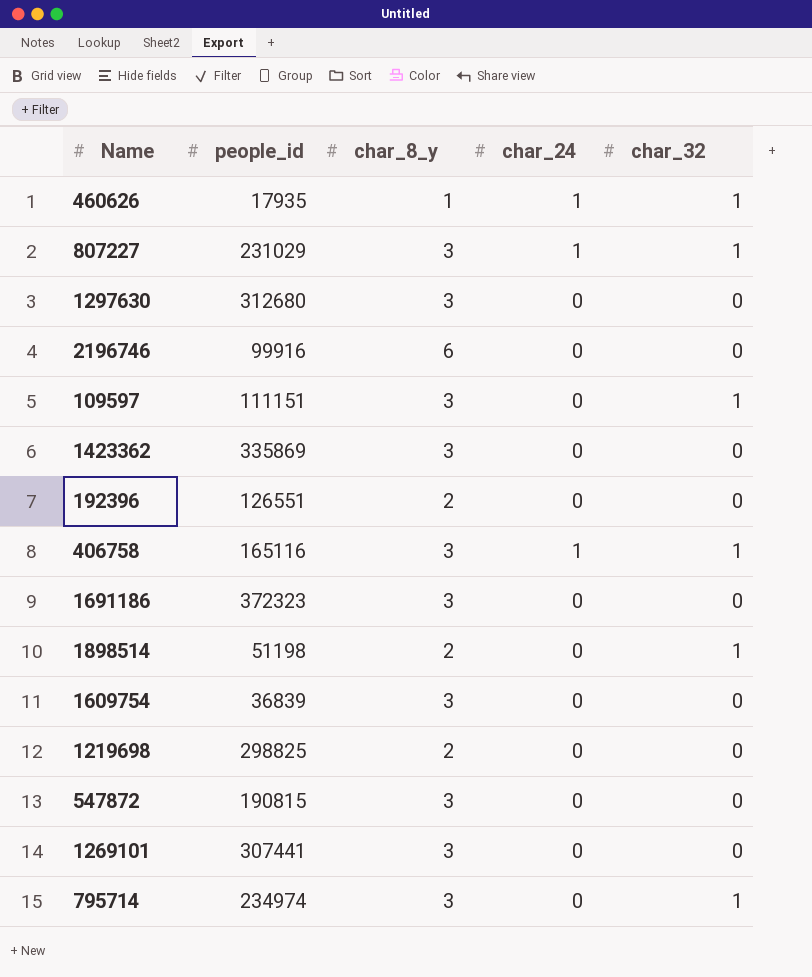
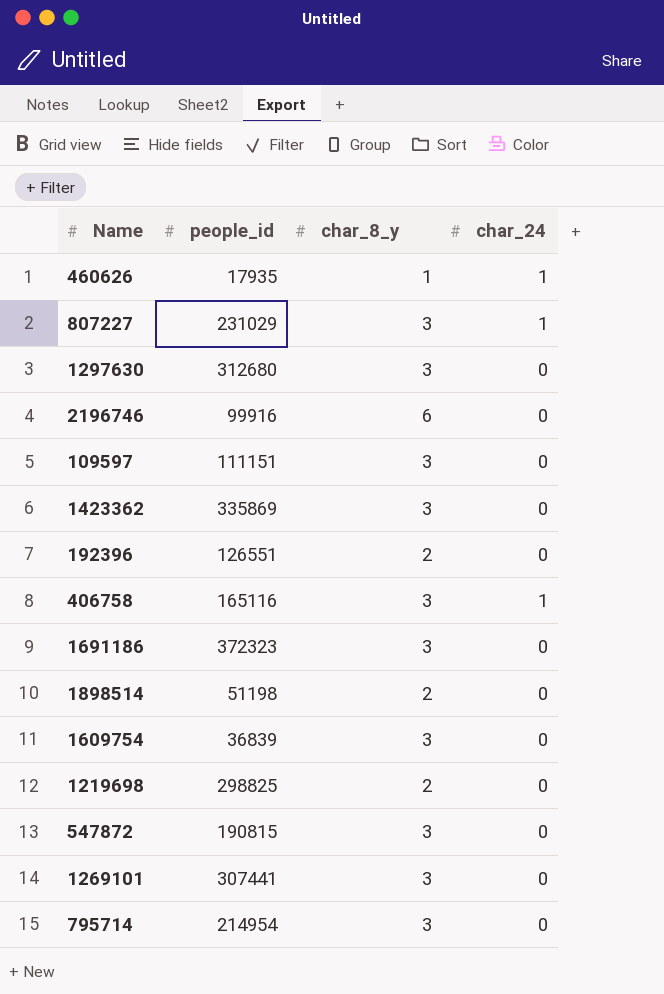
column char_32 | position: 5 -> none
795714 | people_id: 234974 -> 214954

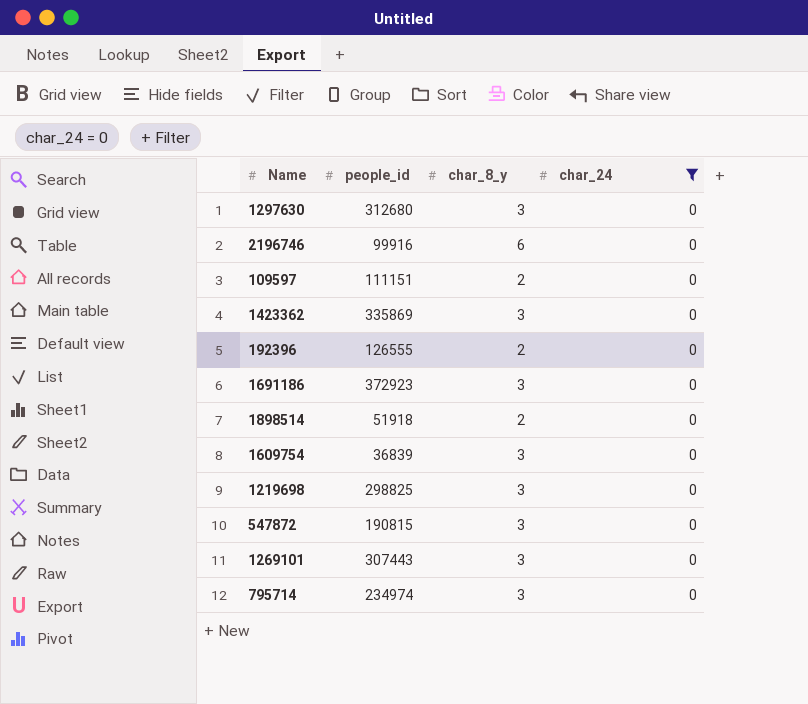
filter: none -> char_24 = 0
109597 | char_8_y: 3 -> 2
192396 | people_id: 126551 -> 126555
1691186 | people_id: 372323 -> 372923
1898514 | people_id: 51198 -> 51918
1219698 | char_8_y: 2 -> 3
1269101 | people_id: 307441 -> 307443
795714 | people_id: 214954 -> 234974

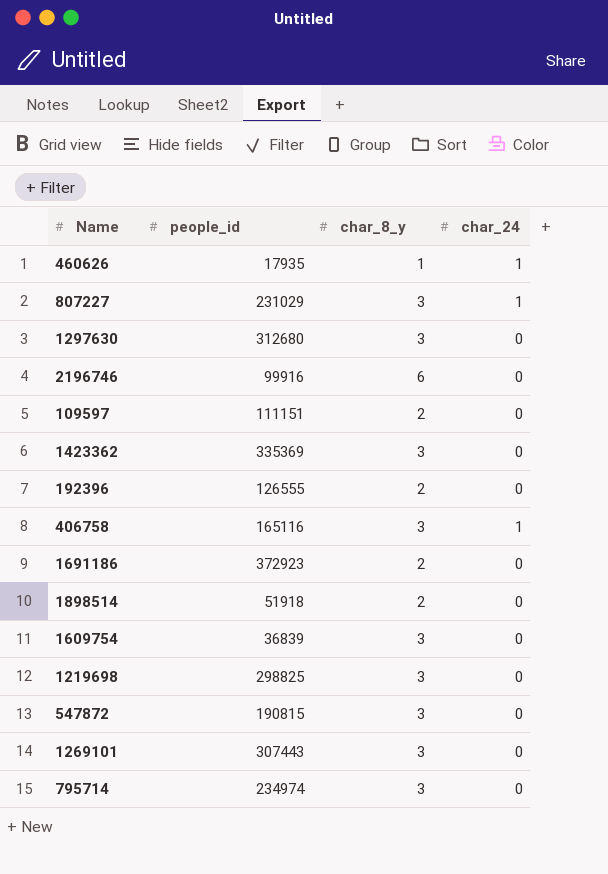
filter: char_24 = 0 -> none
1423362 | people_id: 335869 -> 335369
1691186 | char_8_y: 3 -> 2

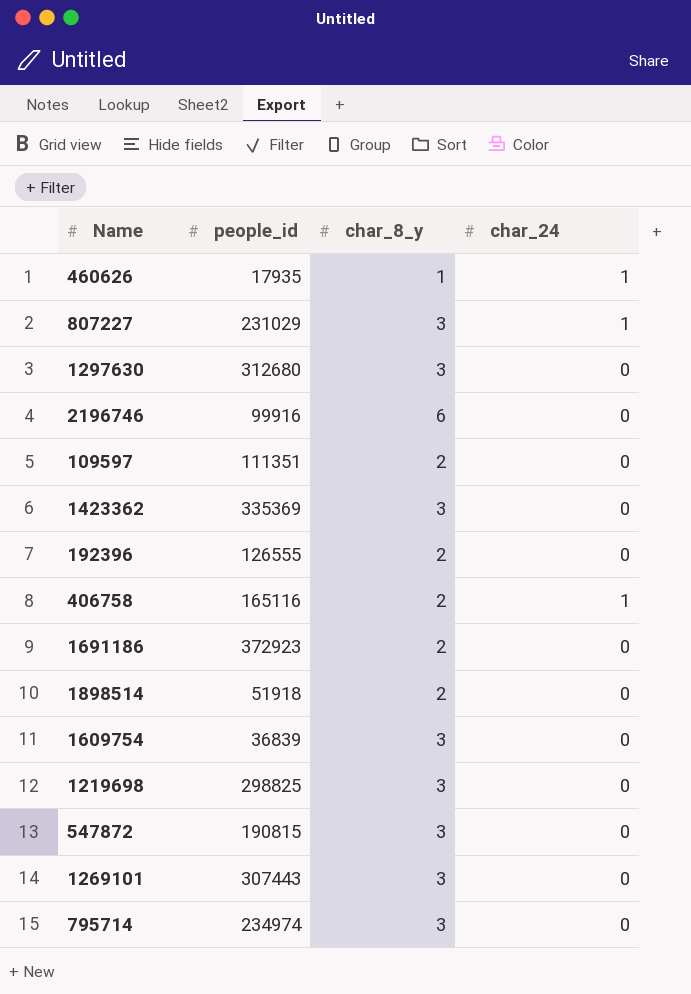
109597 | people_id: 111151 -> 111351
406758 | char_8_y: 3 -> 2

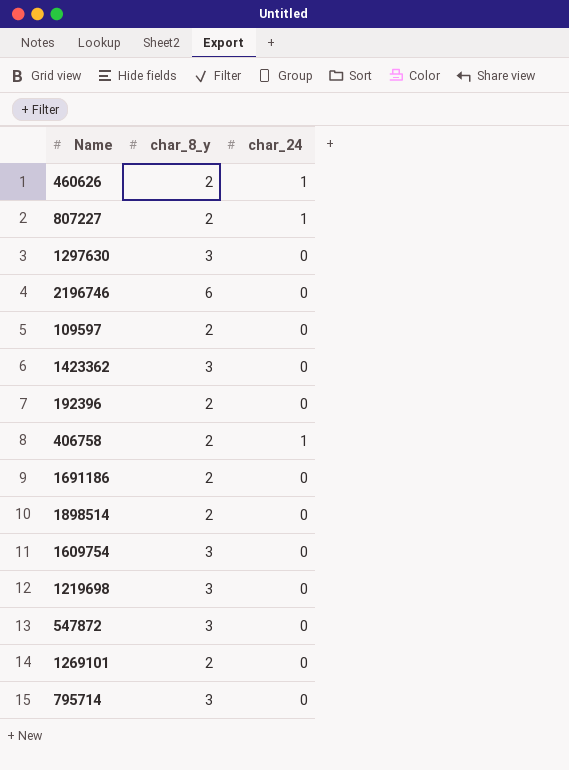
column people_id | position: 2 -> none
460626 | char_8_y: 1 -> 2
807227 | char_8_y: 3 -> 2
1269101 | char_8_y: 3 -> 2

